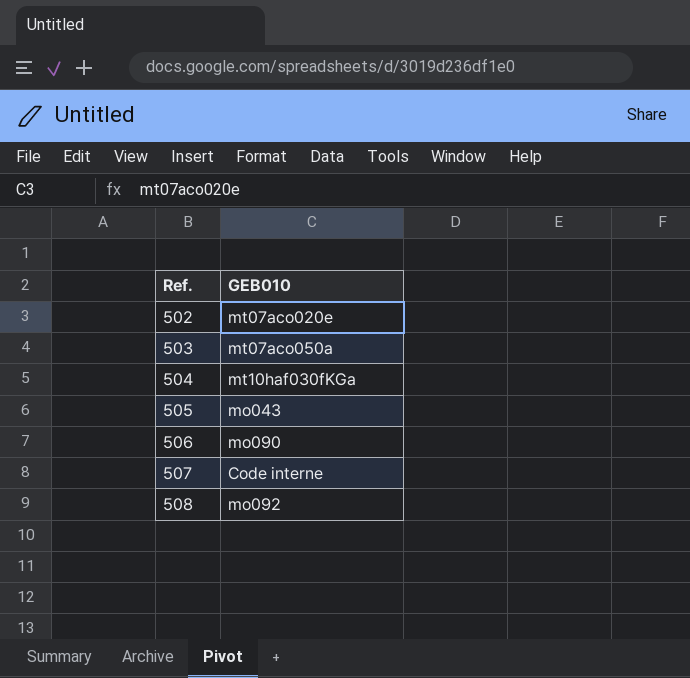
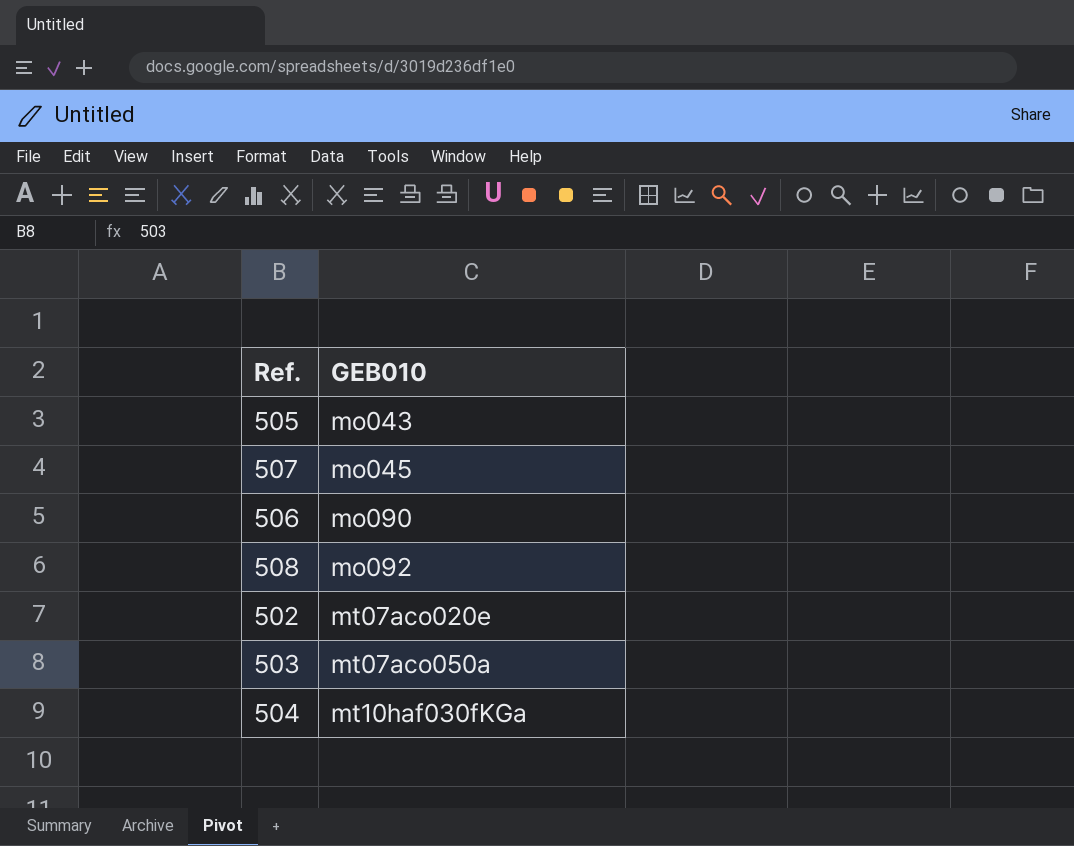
row order: Ref. ascending -> GEB010 ascending
507 | GEB010: Code interne -> mo045

